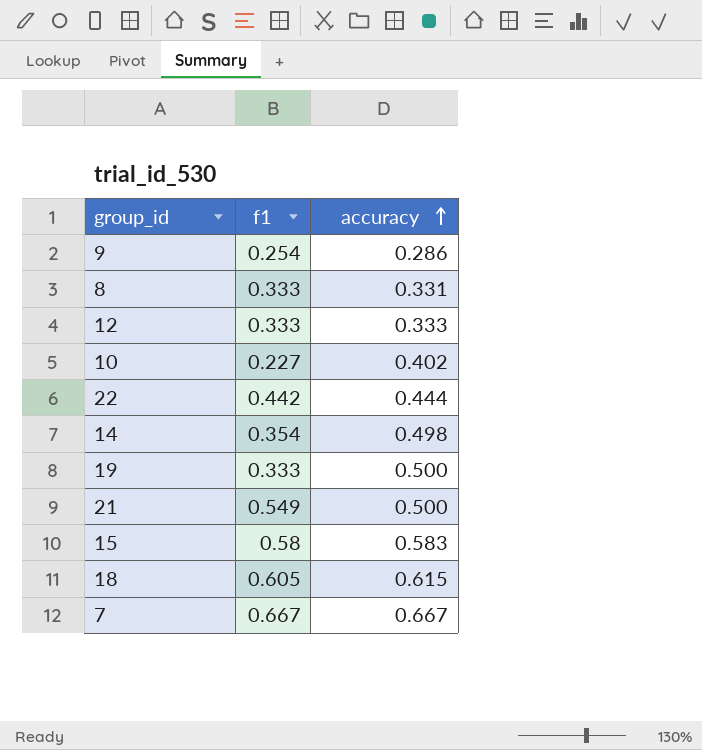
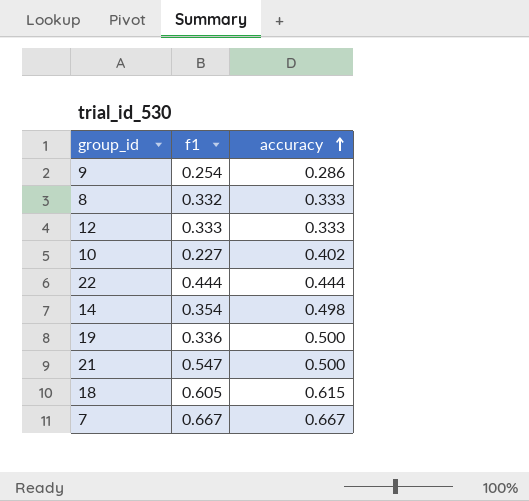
row 15: 0.58 | 0.583 -> none
8 | f1: 0.333 -> 0.332
8 | accuracy: 0.331 -> 0.333
22 | f1: 0.442 -> 0.444
19 | f1: 0.333 -> 0.336
21 | f1: 0.549 -> 0.547

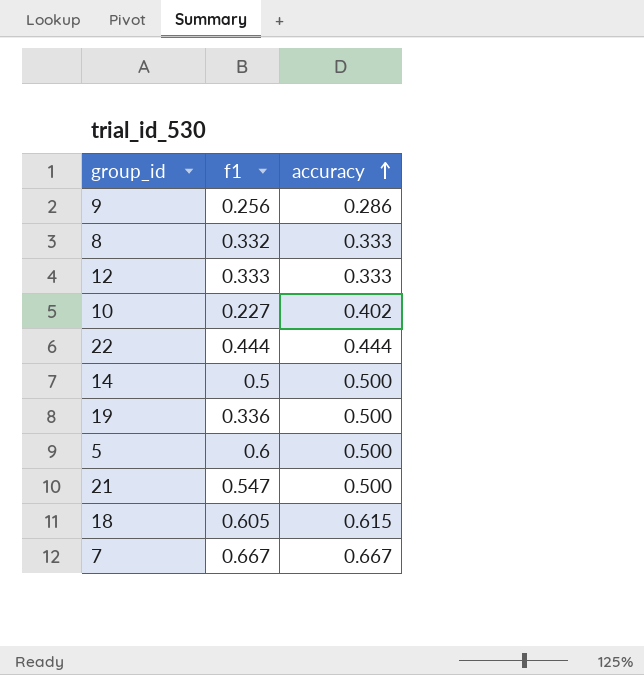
9 | f1: 0.254 -> 0.256
14 | f1: 0.354 -> 0.5
14 | accuracy: 0.498 -> 0.500
row 5: none -> 0.6 | 0.500

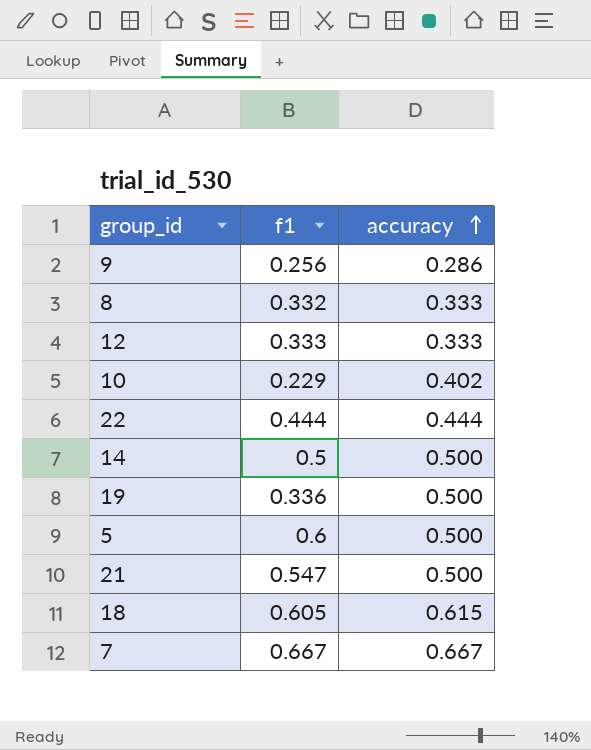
10 | f1: 0.227 -> 0.229

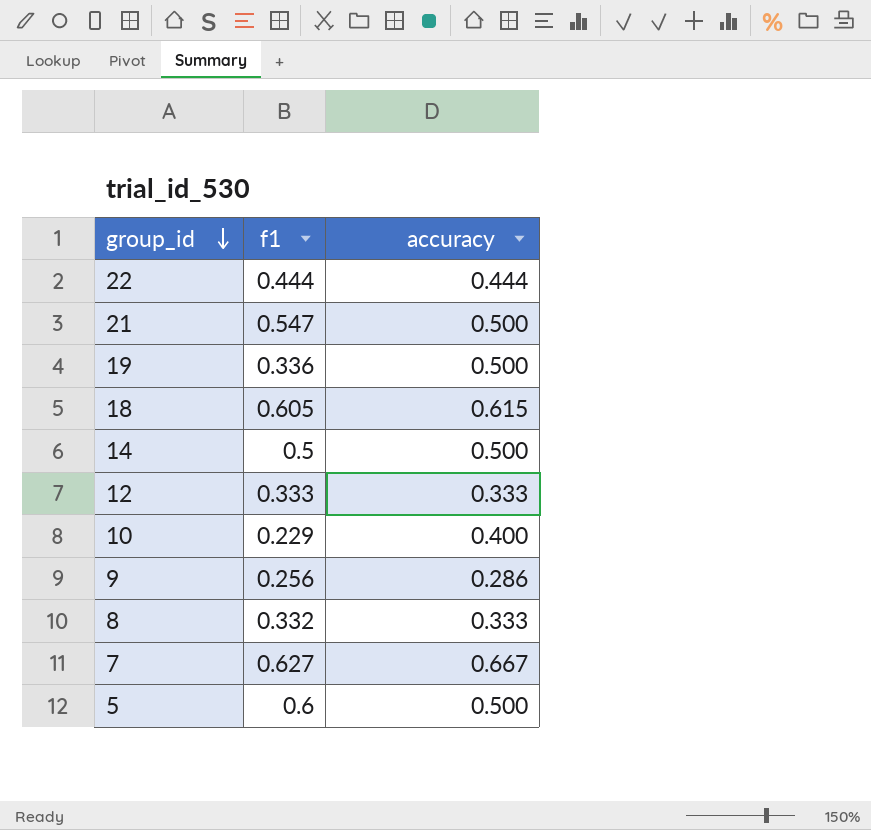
row order: accuracy ascending -> group_id descending
10 | accuracy: 0.402 -> 0.400
7 | f1: 0.667 -> 0.627

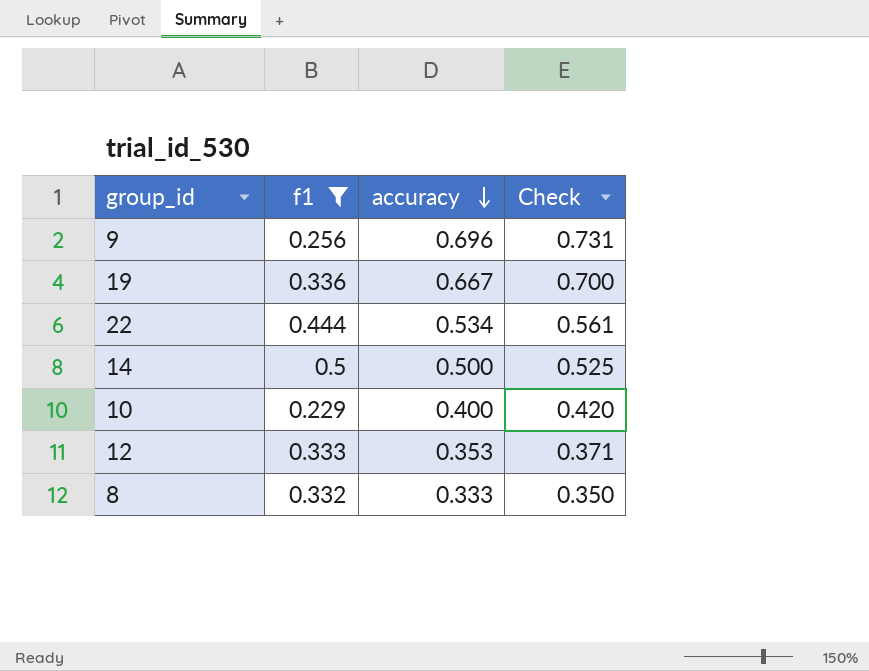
filter: none -> f1 <= 0.5
row order: group_id descending -> accuracy descending
column Check | formula: none -> [accuracy] * 1.05
9 | accuracy: 0.286 -> 0.696
19 | accuracy: 0.500 -> 0.667
22 | accuracy: 0.444 -> 0.534
12 | accuracy: 0.333 -> 0.353

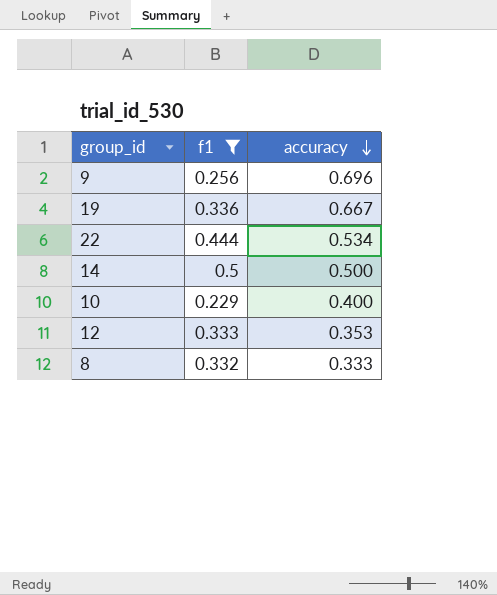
column Check | formula: [accuracy] * 1.05 -> none

